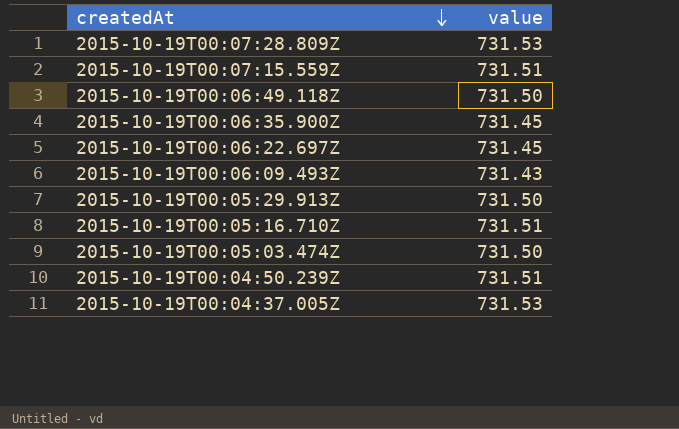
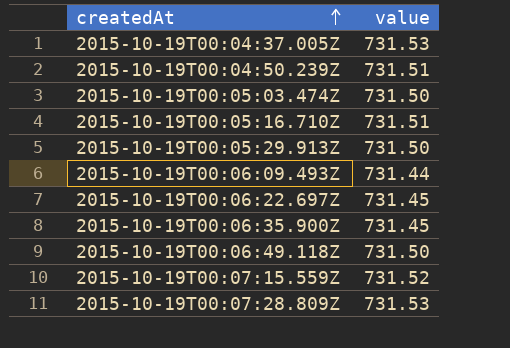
row order: createdAt descending -> createdAt ascending
2015-10-19T00:06:09.493Z | value: 731.43 -> 731.44
2015-10-19T00:07:15.559Z | value: 731.51 -> 731.52

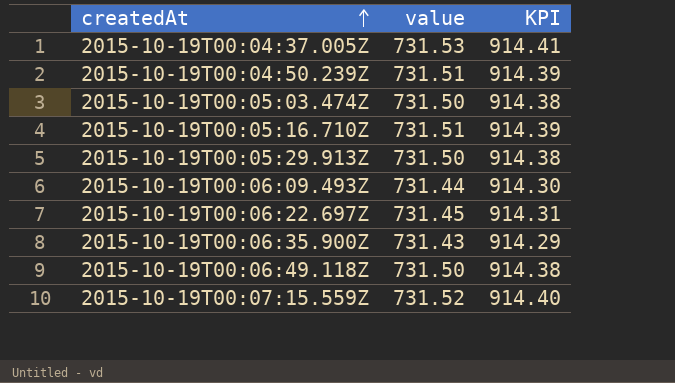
column KPI | formula: none -> [value] * 1.25
row 2015-10-19T00:07:28.809Z: 731.53 -> none
2015-10-19T00:06:35.900Z | value: 731.45 -> 731.43

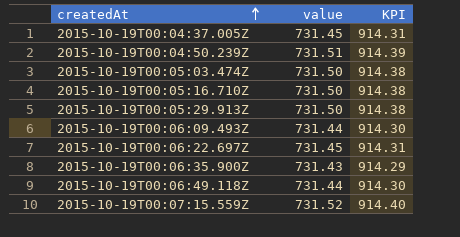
2015-10-19T00:04:37.005Z | value: 731.53 -> 731.45
2015-10-19T00:04:37.005Z | KPI: 914.41 -> 914.31
2015-10-19T00:05:16.710Z | value: 731.51 -> 731.50
2015-10-19T00:05:16.710Z | KPI: 914.39 -> 914.38
2015-10-19T00:06:49.118Z | value: 731.50 -> 731.44
2015-10-19T00:06:49.118Z | KPI: 914.38 -> 914.30

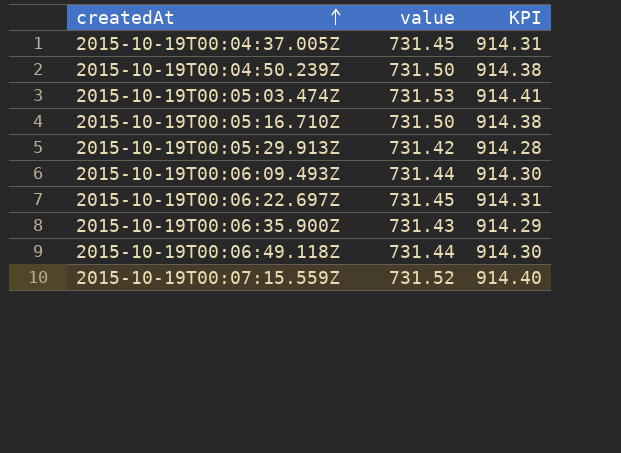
2015-10-19T00:04:50.239Z | value: 731.51 -> 731.50
2015-10-19T00:04:50.239Z | KPI: 914.39 -> 914.38
2015-10-19T00:05:03.474Z | value: 731.50 -> 731.53
2015-10-19T00:05:03.474Z | KPI: 914.38 -> 914.41
2015-10-19T00:05:29.913Z | value: 731.50 -> 731.42
2015-10-19T00:05:29.913Z | KPI: 914.38 -> 914.28

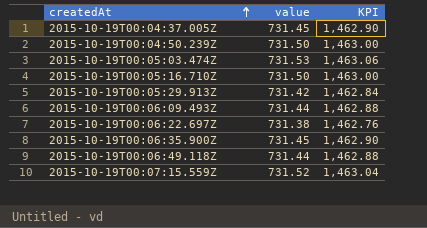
column KPI | formula: [value] * 1.25 -> [value] * 2
2015-10-19T00:06:22.697Z | value: 731.45 -> 731.38
2015-10-19T00:06:35.900Z | value: 731.43 -> 731.45

